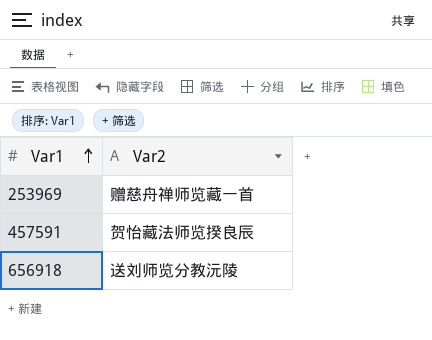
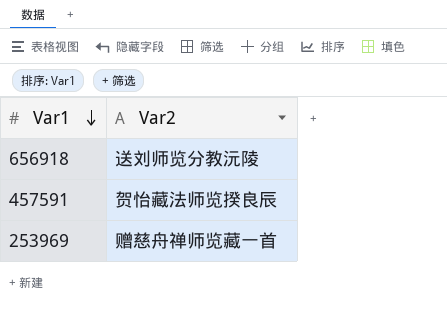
row order: Var1 ascending -> Var1 descending

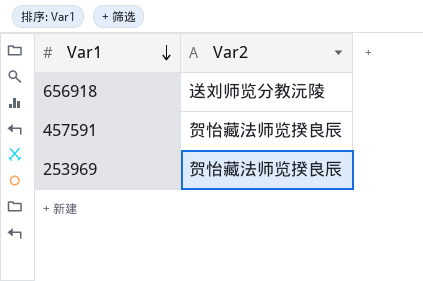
253969 | Var2: 赠慈舟禅师览藏一首 -> 贺怡藏法师览揆良辰

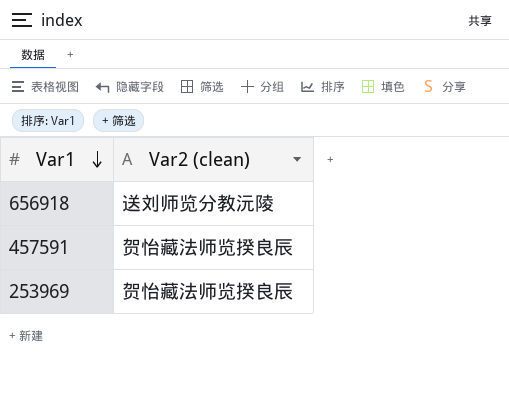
column name: Var2 -> Var2 (clean)

